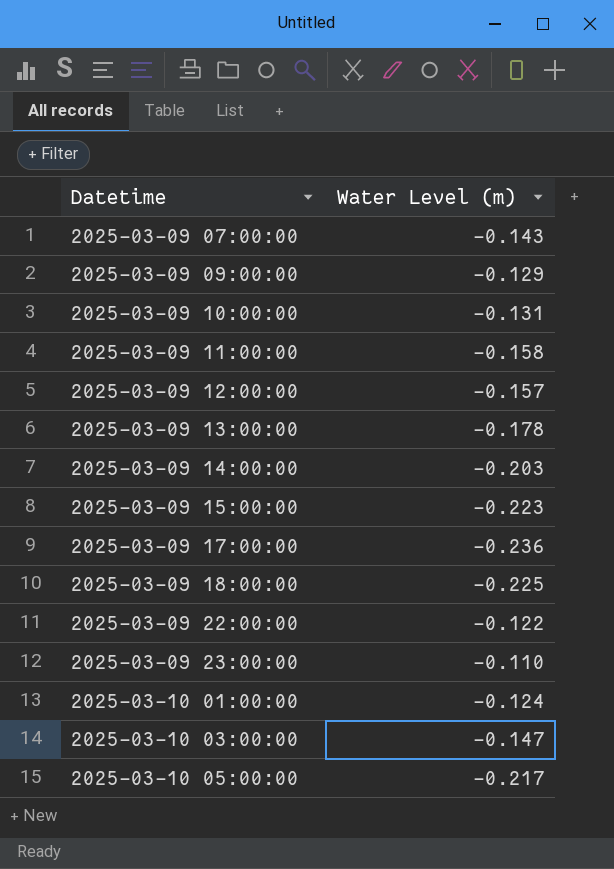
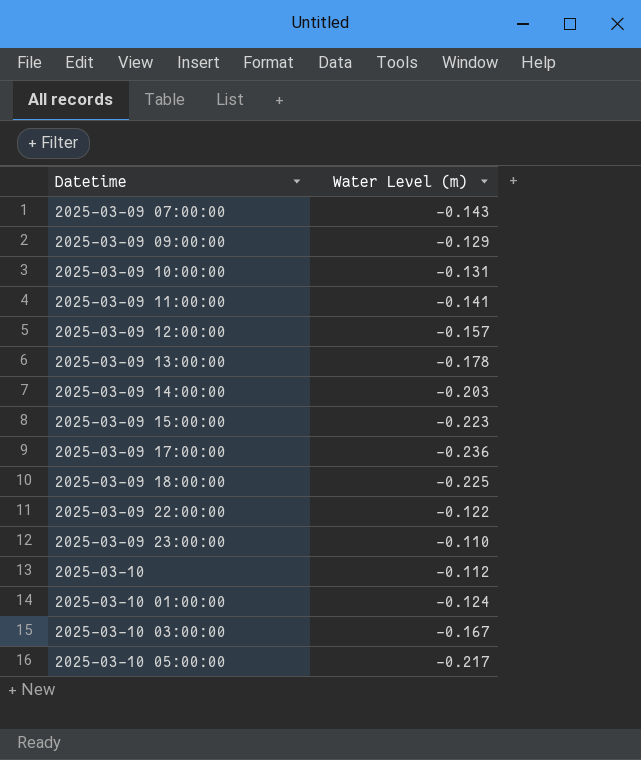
2025-03-09 11:00:00 | Water Level (m): -0.158 -> -0.141
row 2025-03-10: none -> -0.112
2025-03-10 03:00:00 | Water Level (m): -0.147 -> -0.167

